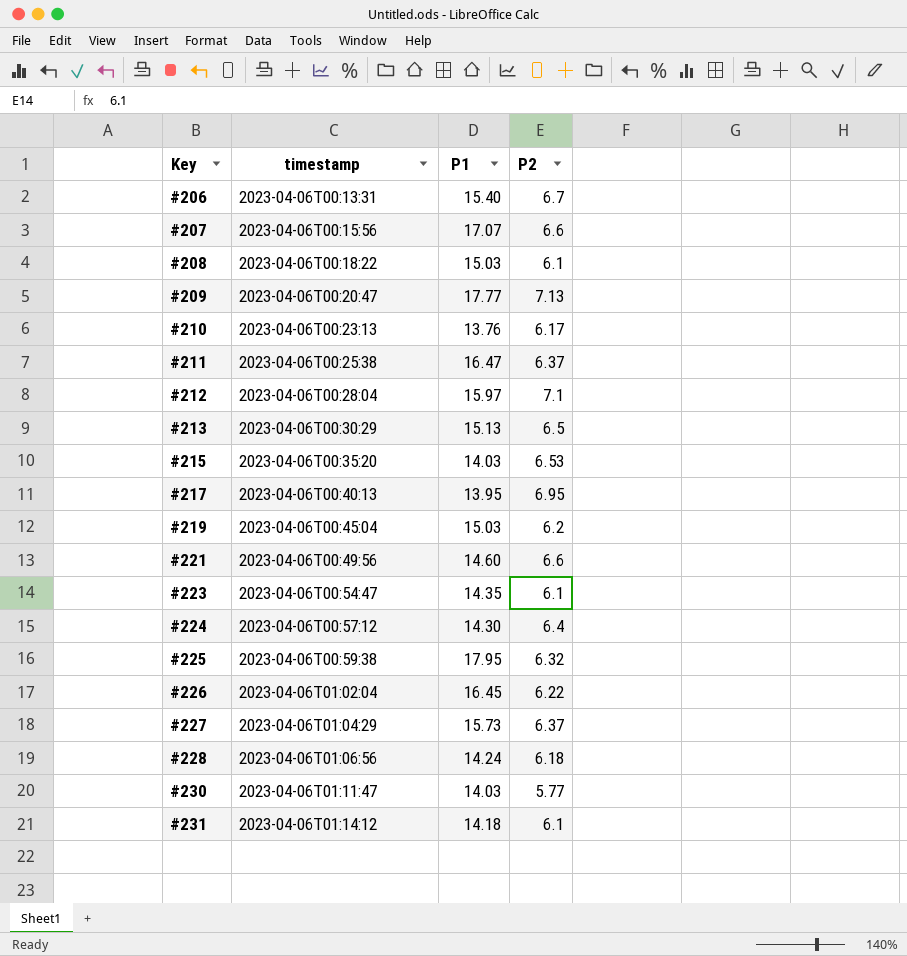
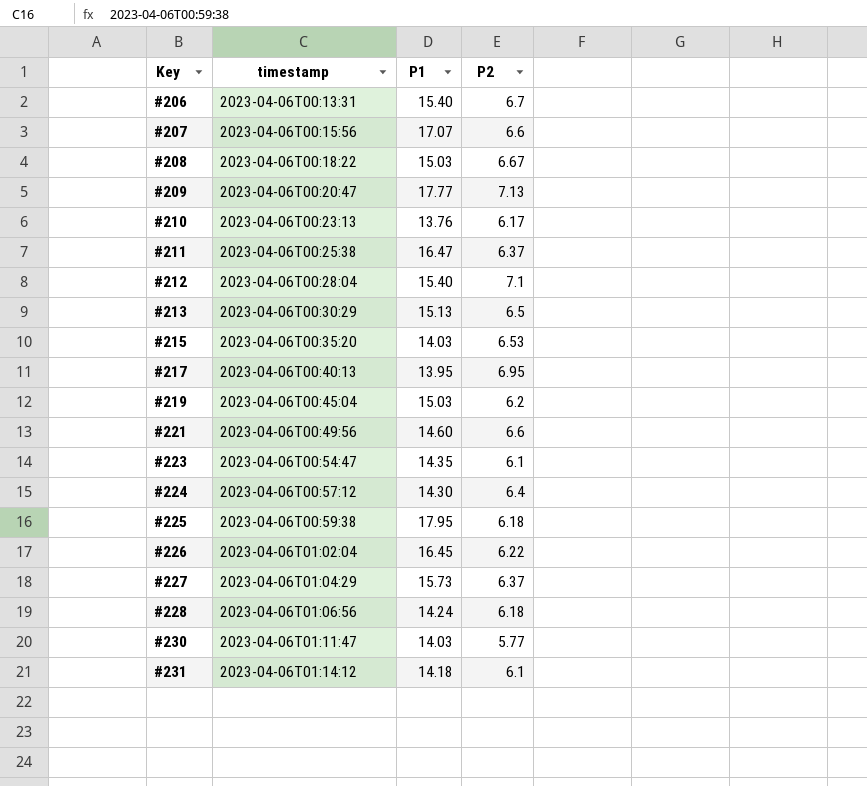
#208 | P2: 6.1 -> 6.67
#212 | P1: 15.97 -> 15.40
#225 | P2: 6.32 -> 6.18

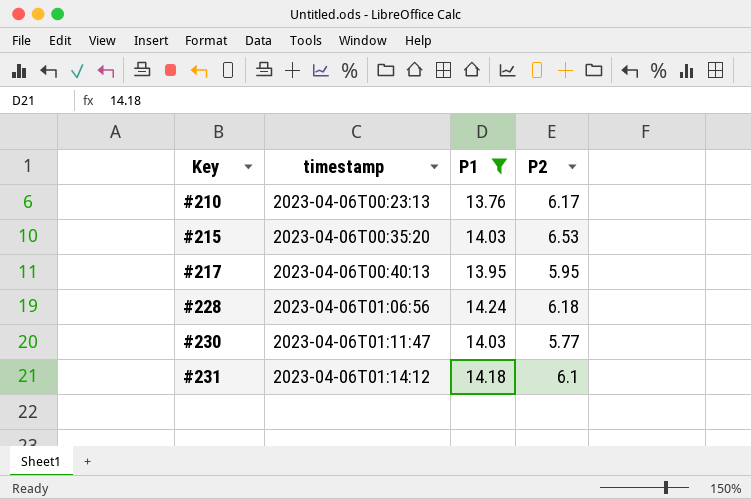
filter: none -> P1 <= 14.24
#217 | P2: 6.95 -> 5.95

